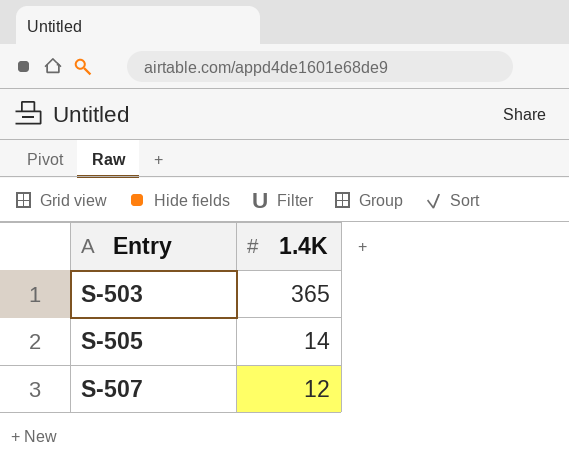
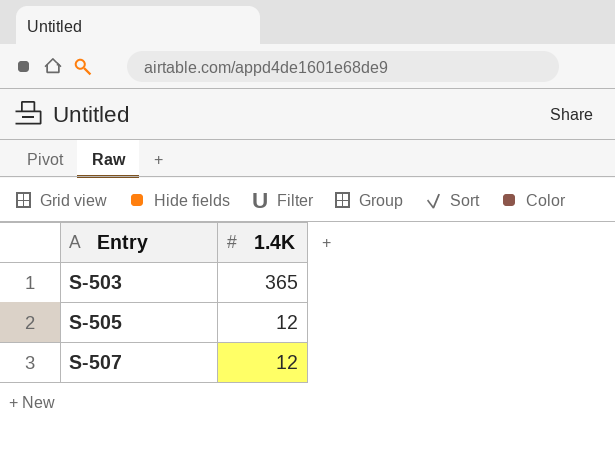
S-505 | 1.4K: 14 -> 12

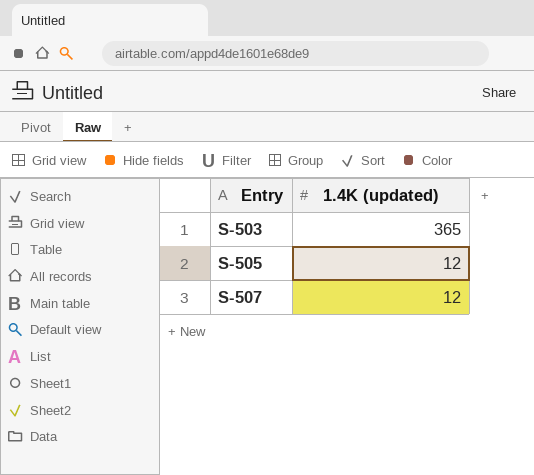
column name: 1.4K -> 1.4K (updated)

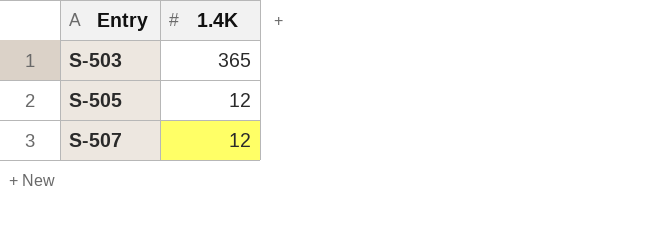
column name: 1.4K (updated) -> 1.4K

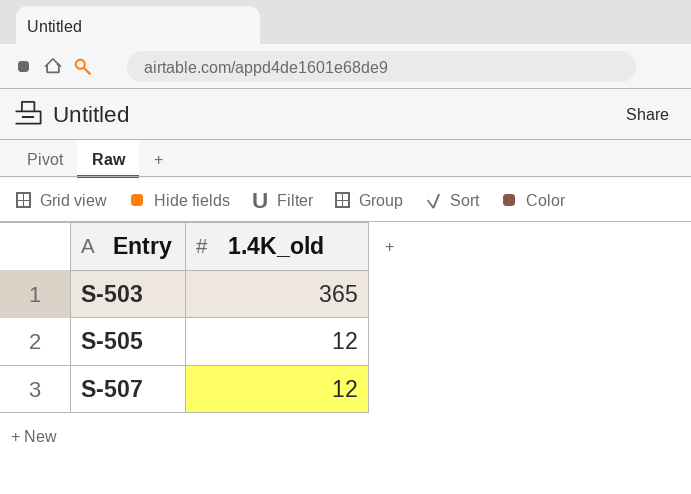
column name: 1.4K -> 1.4K_old

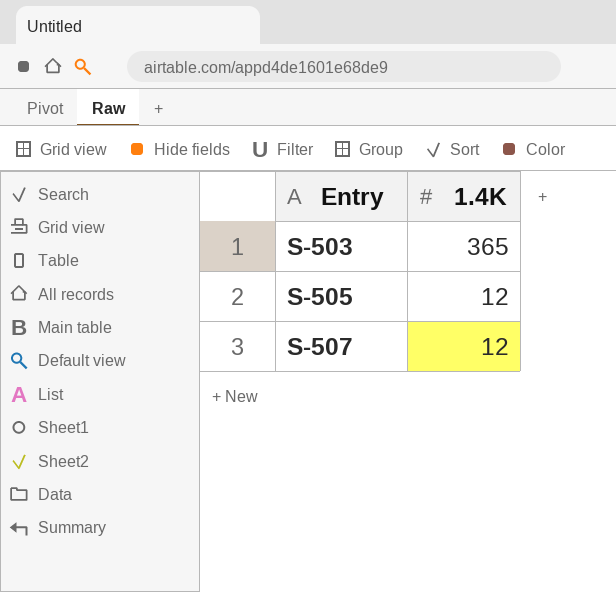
column name: 1.4K_old -> 1.4K

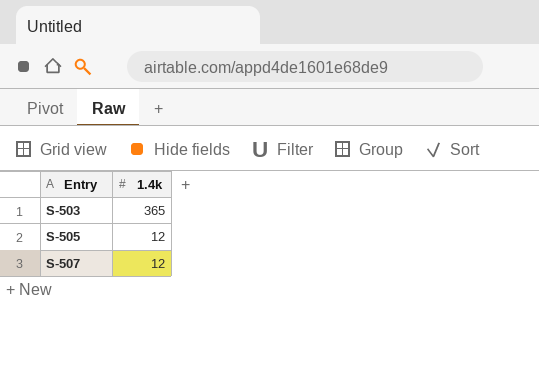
column name: 1.4K -> 1.4k

